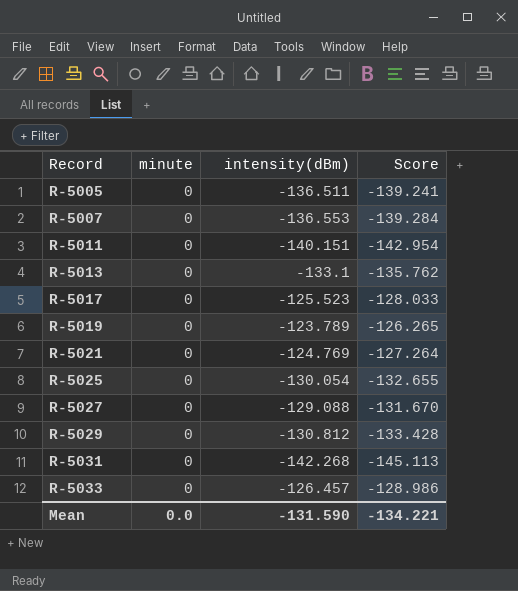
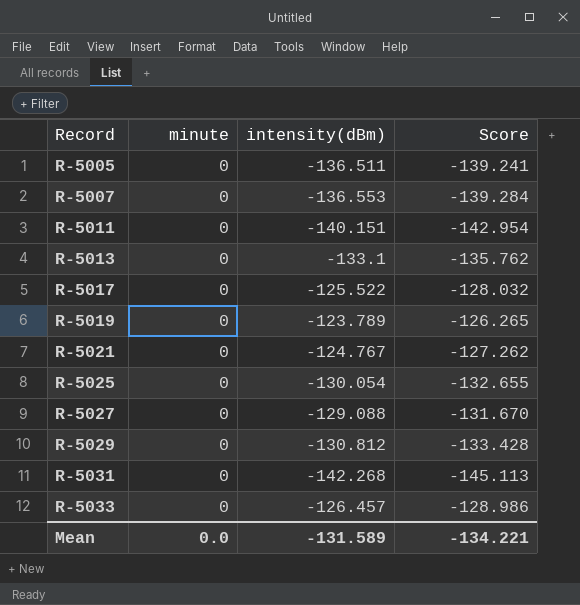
R-5017 | intensity(dBm): -125.523 -> -125.522
R-5017 | Score: -128.033 -> -128.032
R-5021 | intensity(dBm): -124.769 -> -124.767
R-5021 | Score: -127.264 -> -127.262
Mean | intensity(dBm): -131.590 -> -131.589

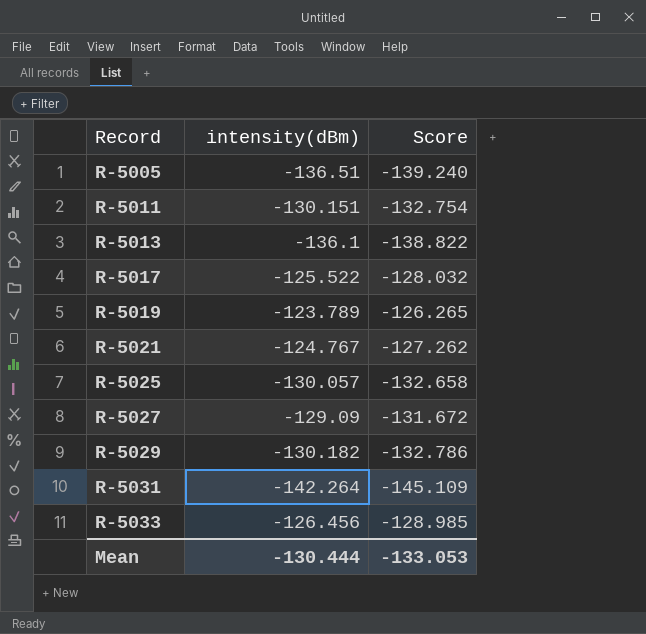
column minute | position: 2 -> none
row R-5007: 0 | -136.553 | -139.284 -> none
R-5005 | intensity(dBm): -136.511 -> -136.51
R-5005 | Score: -139.241 -> -139.240
R-5011 | intensity(dBm): -140.151 -> -130.151
R-5011 | Score: -142.954 -> -132.754
R-5013 | intensity(dBm): -133.1 -> -136.1
R-5013 | Score: -135.762 -> -138.822
R-5025 | intensity(dBm): -130.054 -> -130.057
R-5025 | Score: -132.655 -> -132.658
R-5027 | intensity(dBm): -129.088 -> -129.09
R-5027 | Score: -131.670 -> -131.672
R-5029 | intensity(dBm): -130.812 -> -130.182
R-5029 | Score: -133.428 -> -132.786
R-5031 | intensity(dBm): -142.268 -> -142.264
R-5031 | Score: -145.113 -> -145.109
R-5033 | intensity(dBm): -126.457 -> -126.456
R-5033 | Score: -128.986 -> -128.985
Mean | intensity(dBm): -131.589 -> -130.444
Mean | Score: -134.221 -> -133.053

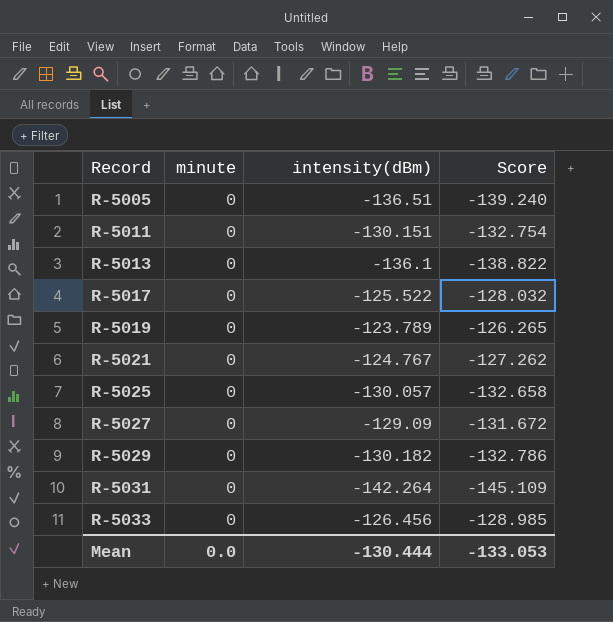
column minute | position: none -> 2

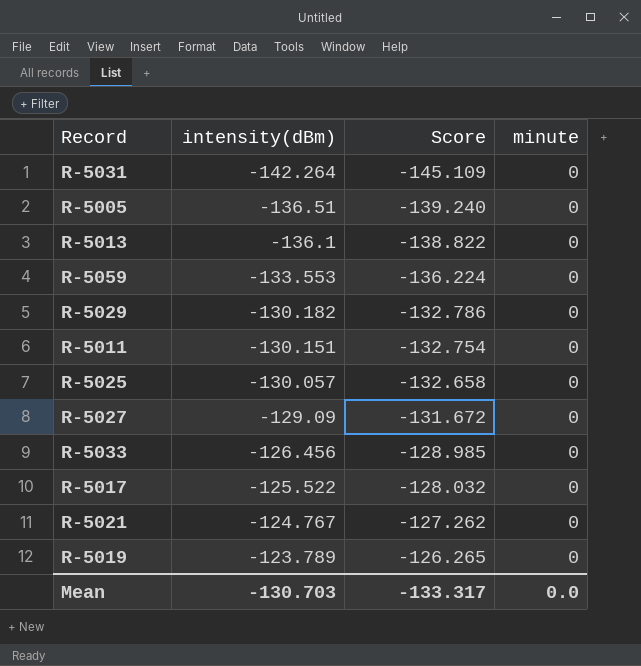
row order: Record ascending -> intensity(dBm) ascending
column minute | position: 2 -> 4
row R-5059: none -> -133.553 | -136.224 | 0
Mean | intensity(dBm): -130.444 -> -130.703
Mean | Score: -133.053 -> -133.317

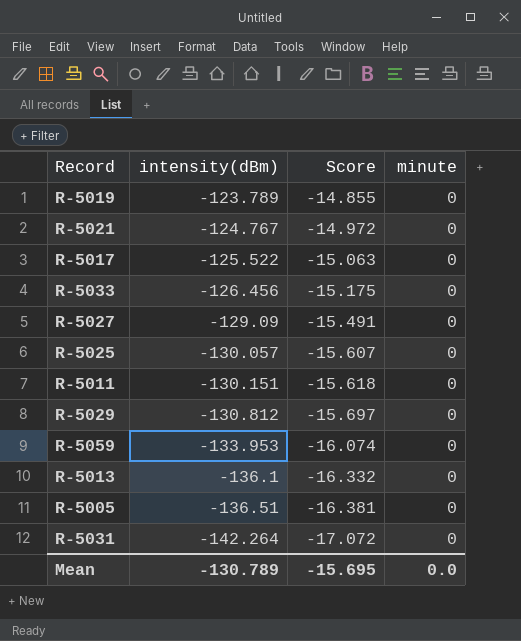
row order: intensity(dBm) ascending -> intensity(dBm) descending
column Score | formula: [intensity(dBm)] * 1.02 -> [intensity(dBm)] * 0.12
R-5029 | intensity(dBm): -130.182 -> -130.812
R-5059 | intensity(dBm): -133.553 -> -133.953
Mean | intensity(dBm): -130.703 -> -130.789
Mean | Score: -133.317 -> -15.695

